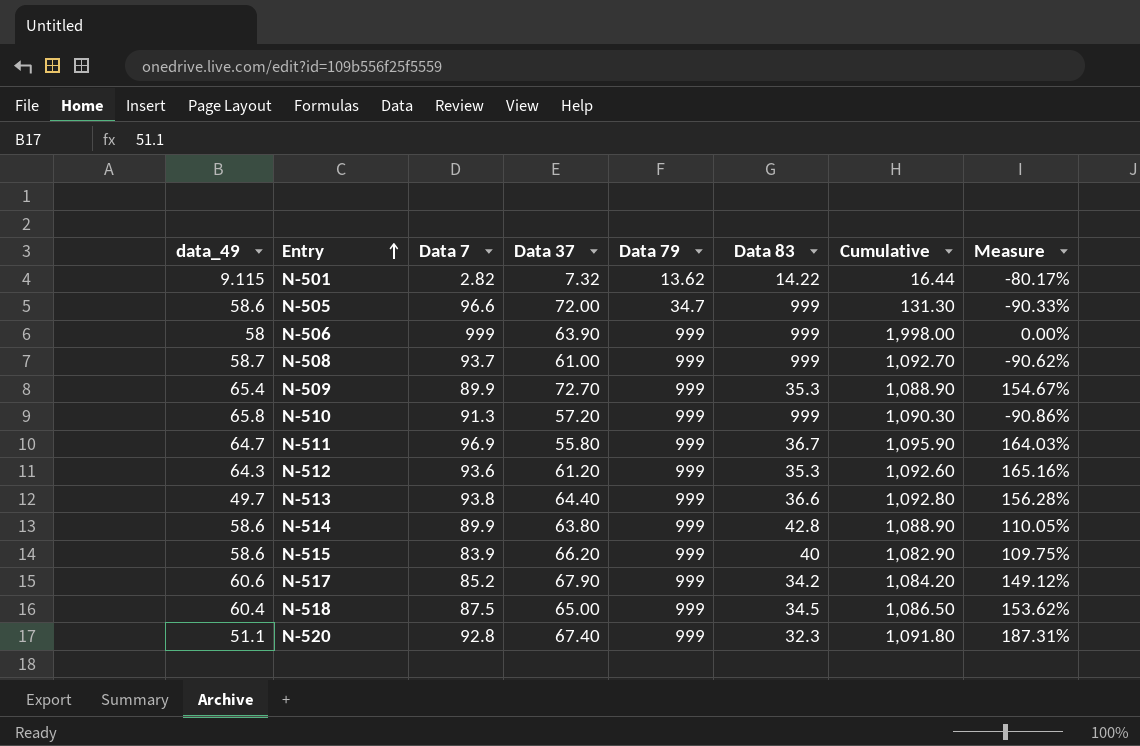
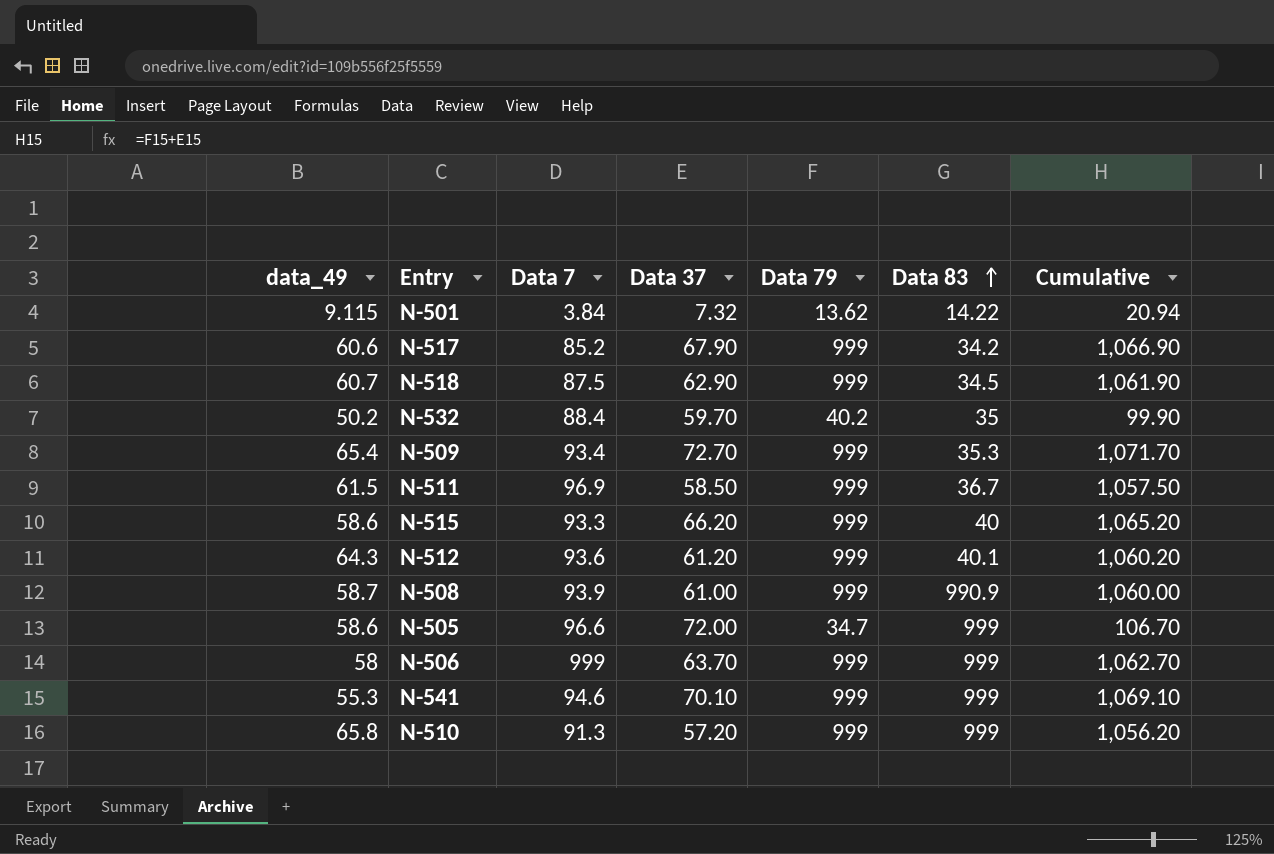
row order: Entry ascending -> Data 83 ascending
column Measure | formula: ([Data 7] - [Data 83]) / [Data 83] -> none
column Cumulative | formula: [Data 7] + [Data 79] -> [Data 37] + [Data 79]
row N-513: 49.7 | 93.8 | 64.40 | 999 | 36.6 | 1,092.80 | 156.28% -> none
row N-514: 58.6 | 89.9 | 63.80 | 999 | 42.8 | 1,088.90 | 110.05% -> none
row N-520: 51.1 | 92.8 | 67.40 | 999 | 32.3 | 1,091.80 | 187.31% -> none
N-501 | Data 7: 2.82 -> 3.84
N-518 | data_49: 60.4 -> 60.7
N-518 | Data 37: 65.00 -> 62.90
row N-532: none -> 50.2 | 88.4 | 59.70 | 40.2 | 35 | 99.90
N-509 | Data 7: 89.9 -> 93.4
N-511 | data_49: 64.7 -> 61.5
N-511 | Data 37: 55.80 -> 58.50
N-515 | Data 7: 83.9 -> 93.3
N-512 | Data 83: 35.3 -> 40.1
N-508 | Data 7: 93.7 -> 93.9
N-508 | Data 83: 999 -> 990.9
N-506 | Data 37: 63.90 -> 63.70
row N-541: none -> 55.3 | 94.6 | 70.10 | 999 | 999 | 1,069.10

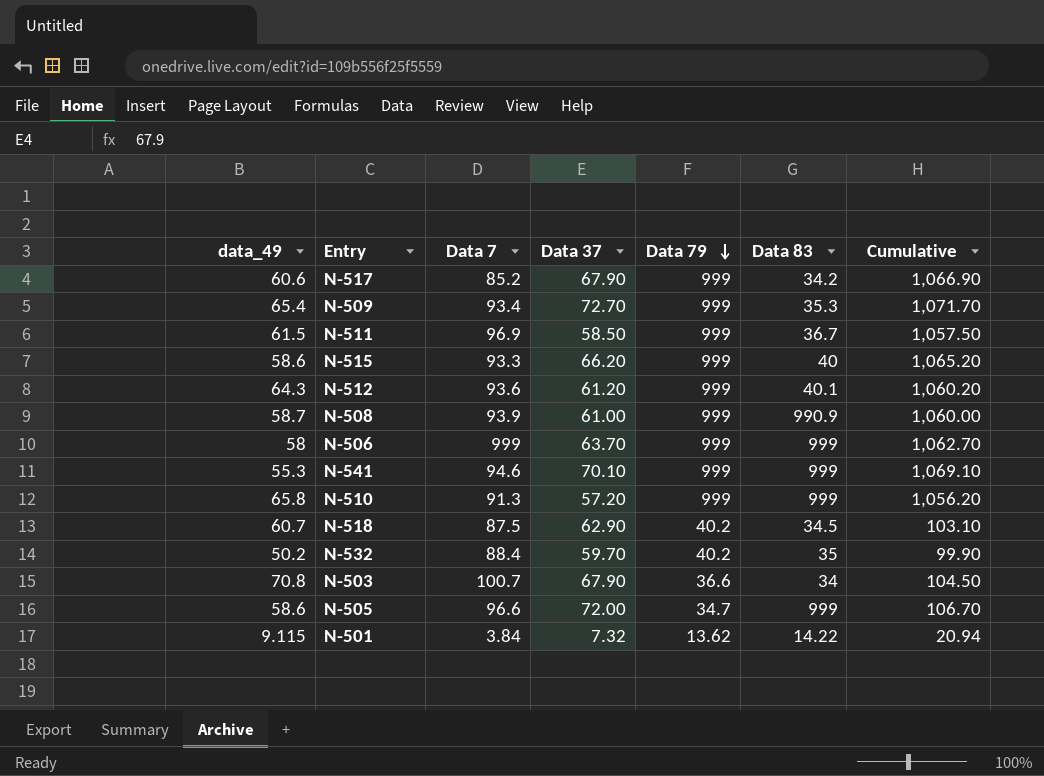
row order: Data 83 ascending -> Data 79 descending
N-518 | Data 79: 999 -> 40.2
N-518 | Cumulative: 1,061.90 -> 103.10
row N-503: none -> 70.8 | 100.7 | 67.90 | 36.6 | 34 | 104.50

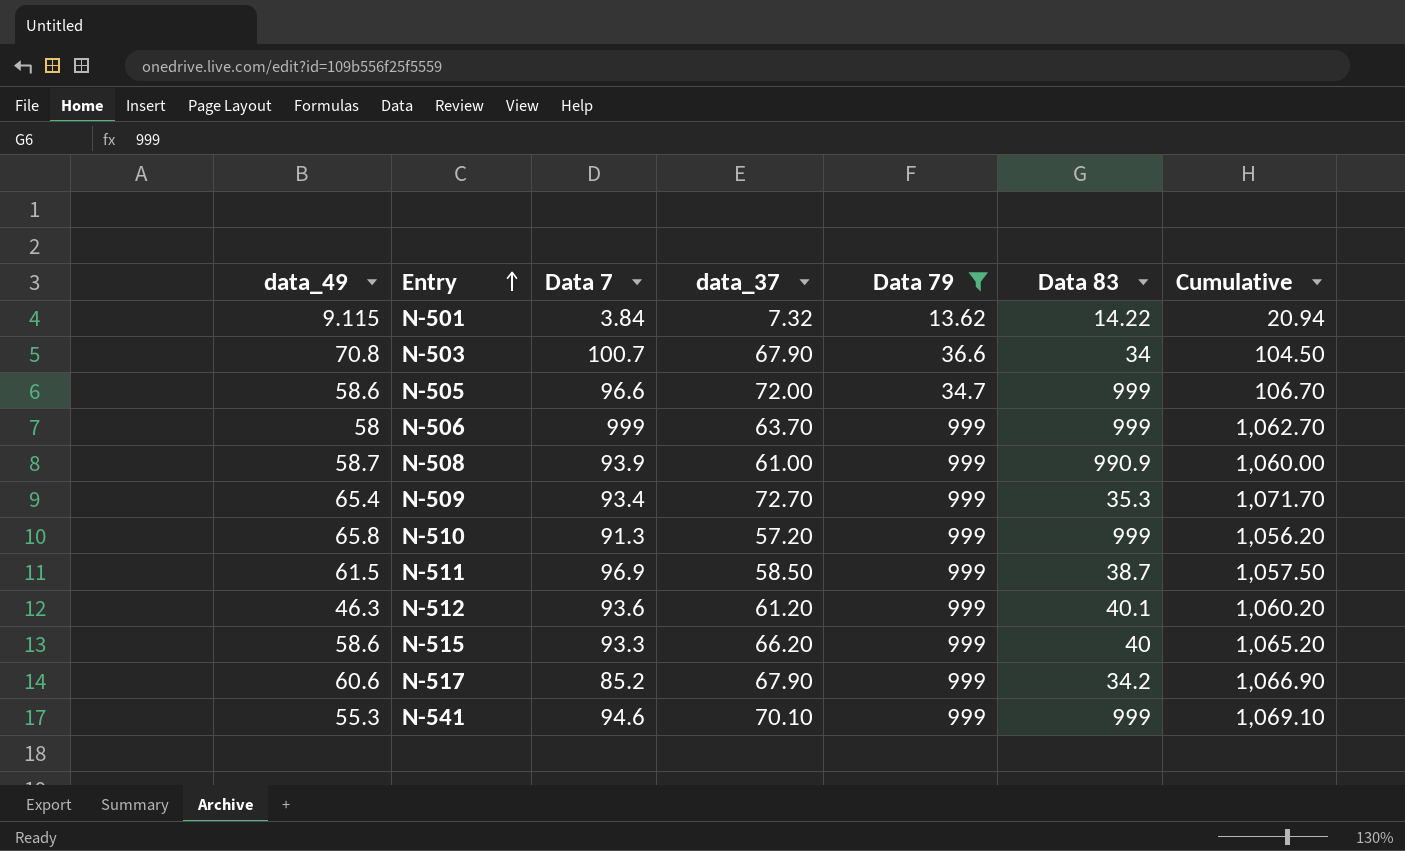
filter: none -> Data 79 != 40.2
row order: Data 79 descending -> Entry ascending
column name: Data 37 -> data_37
N-511 | Data 83: 36.7 -> 38.7
N-512 | data_49: 64.3 -> 46.3

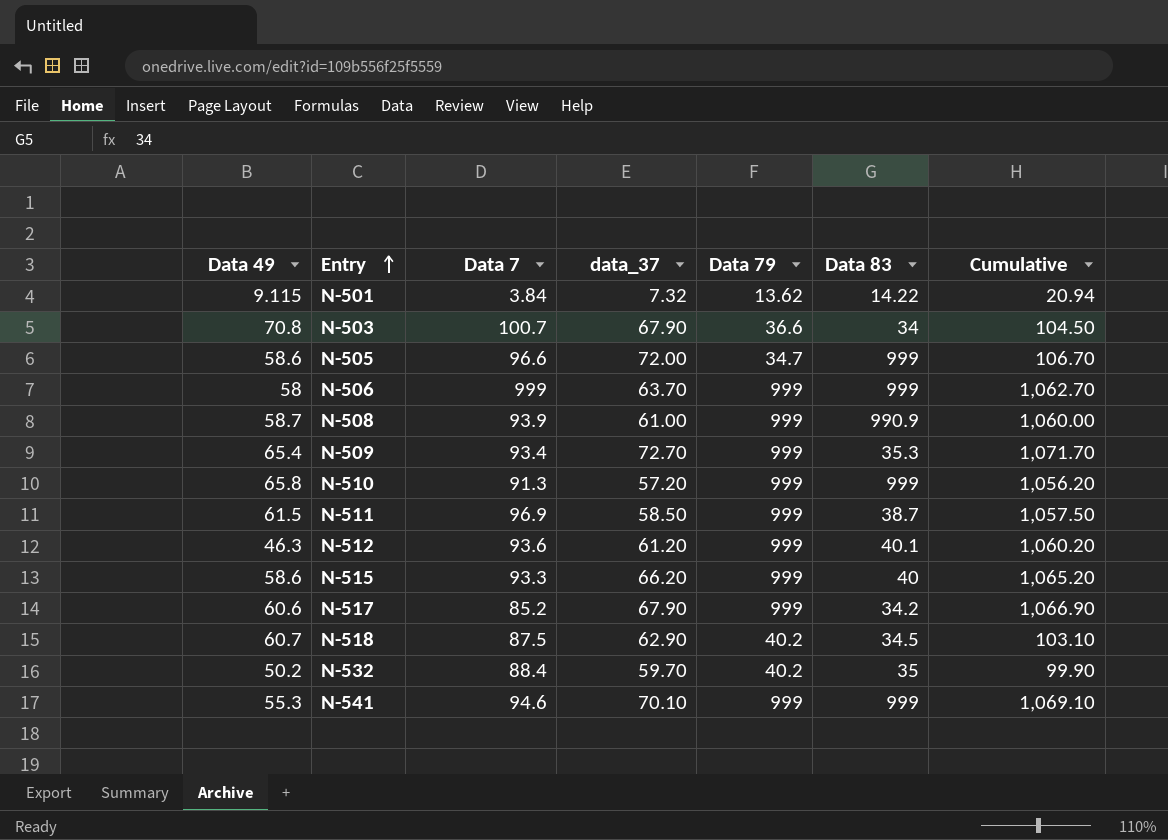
filter: Data 79 != 40.2 -> none
column name: data_49 -> Data 49

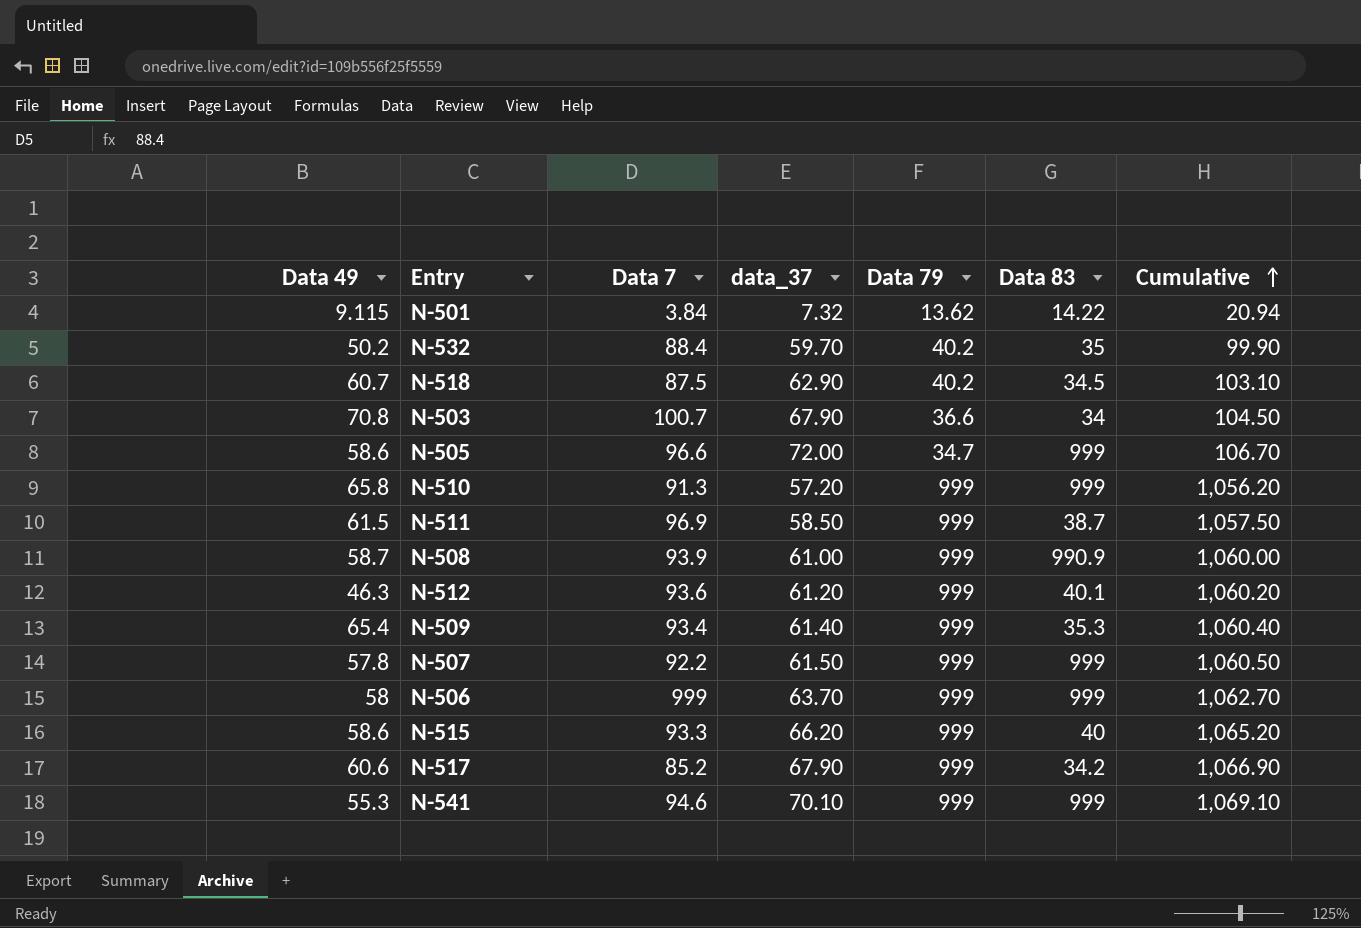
row order: Entry ascending -> Cumulative ascending
N-509 | data_37: 72.70 -> 61.40
N-509 | Cumulative: 1,071.70 -> 1,060.40
row N-507: none -> 57.8 | 92.2 | 61.50 | 999 | 999 | 1,060.50

